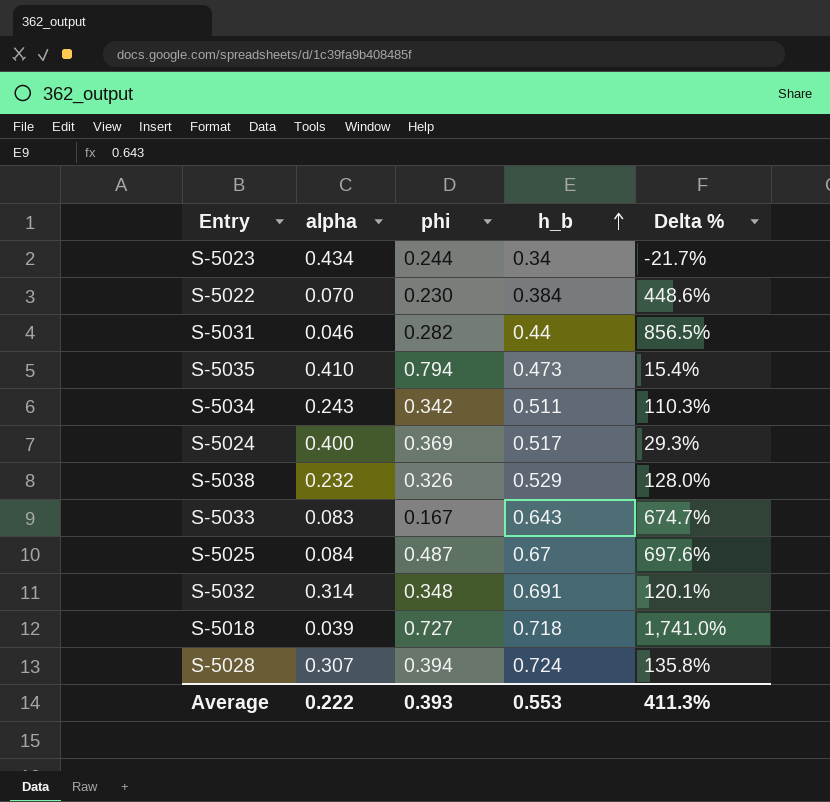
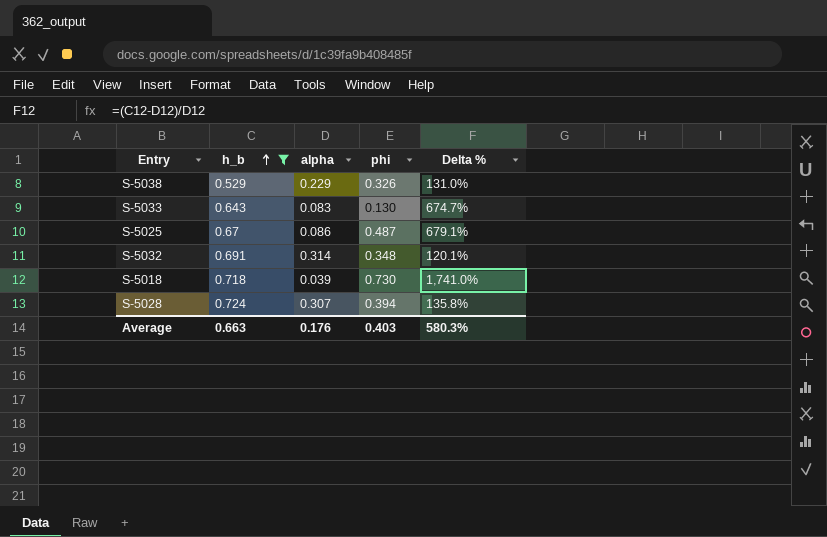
filter: none -> h_b >= 0.529
column h_b | position: 4 -> 2
S-5038 | alpha: 0.232 -> 0.229
S-5038 | Delta %: 128.0% -> 131.0%
S-5033 | phi: 0.167 -> 0.130
S-5025 | alpha: 0.084 -> 0.086
S-5025 | Delta %: 697.6% -> 679.1%
S-5018 | phi: 0.727 -> 0.730
Average | h_b: 0.553 -> 0.663
Average | alpha: 0.222 -> 0.176
Average | phi: 0.393 -> 0.403
Average | Delta %: 411.3% -> 580.3%

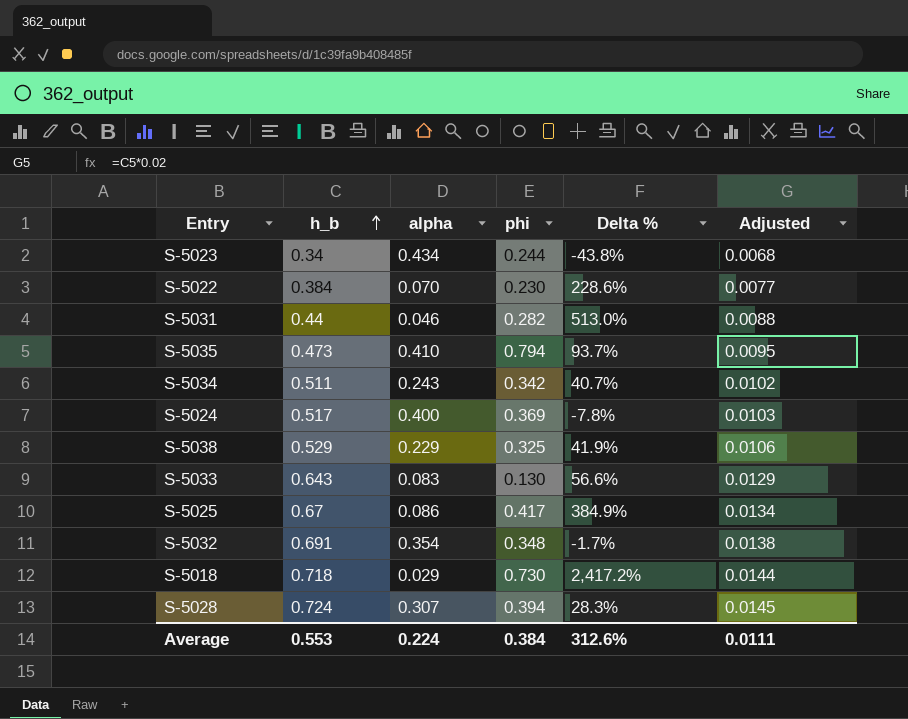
filter: h_b >= 0.529 -> none
column Delta % | formula: ([h_b] - [alpha]) / [alpha] -> ([phi] - [alpha]) / [alpha]
column Adjusted | formula: none -> [h_b] * 0.02
S-5038 | phi: 0.326 -> 0.325
S-5025 | phi: 0.487 -> 0.417
S-5032 | alpha: 0.314 -> 0.354
S-5018 | alpha: 0.039 -> 0.029
Average | h_b: 0.663 -> 0.553
Average | alpha: 0.176 -> 0.224
Average | phi: 0.403 -> 0.384
Average | Delta %: 580.3% -> 312.6%

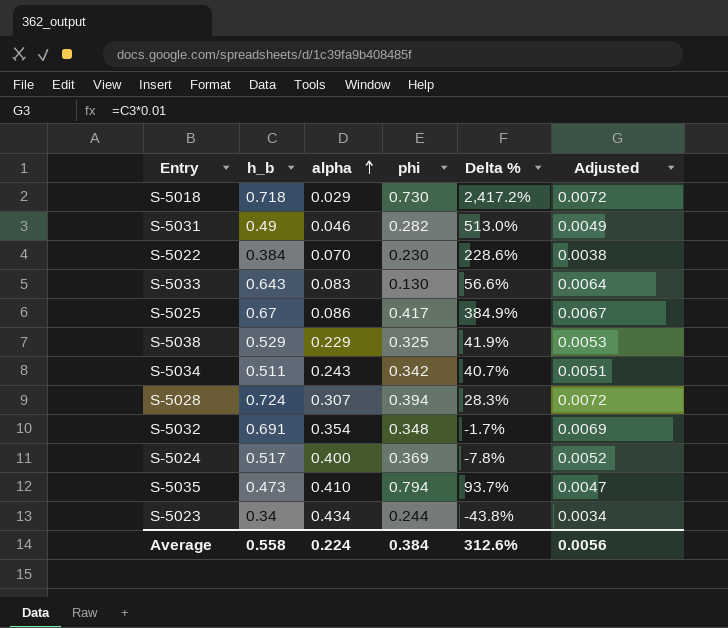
row order: h_b ascending -> alpha ascending
column Adjusted | formula: [h_b] * 0.02 -> [h_b] * 0.01
S-5031 | h_b: 0.44 -> 0.49
Average | h_b: 0.553 -> 0.558
Average | Adjusted: 0.0111 -> 0.0056

